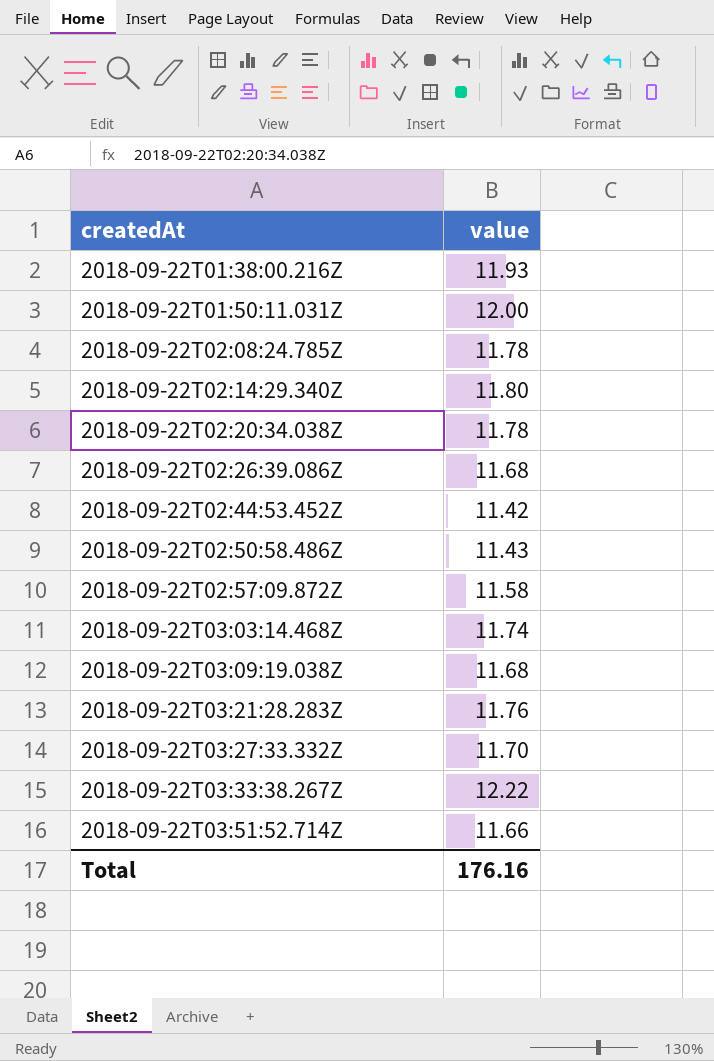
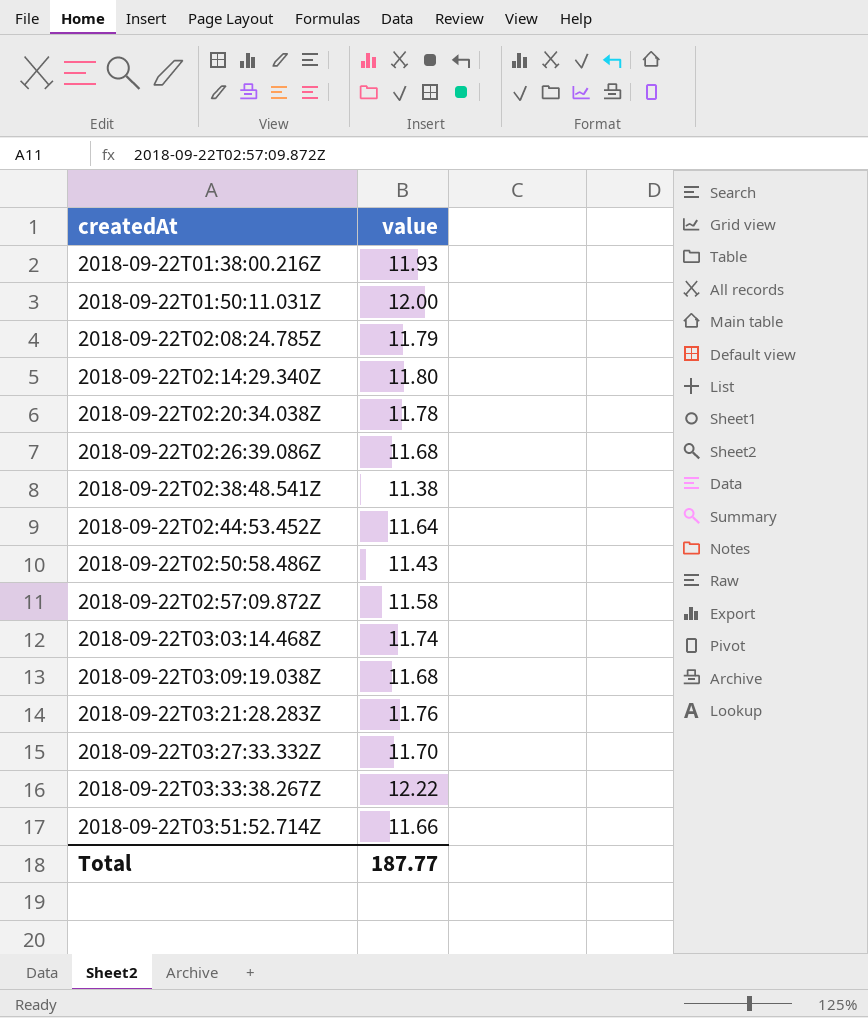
2018-09-22T02:08:24.785Z | value: 11.78 -> 11.79
row 2018-09-22T02:38:48.541Z: none -> 11.38
2018-09-22T02:44:53.452Z | value: 11.42 -> 11.64
Total | value: 176.16 -> 187.77

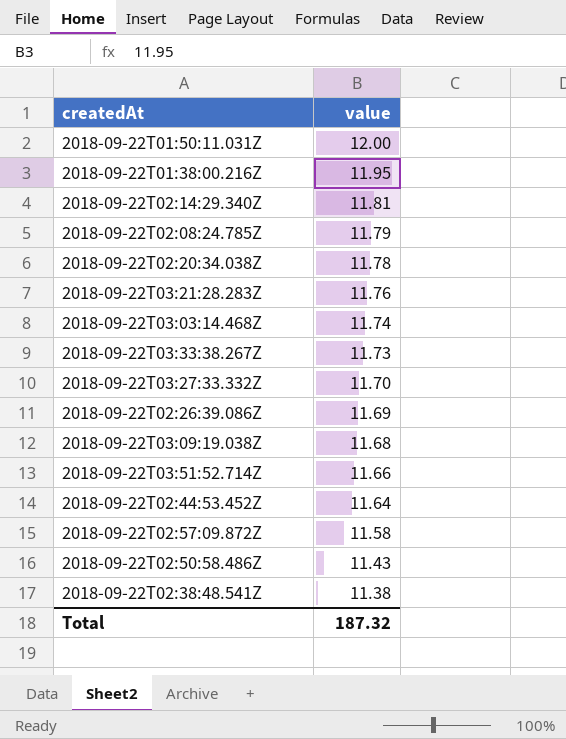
row order: createdAt ascending -> value descending
2018-09-22T01:38:00.216Z | value: 11.93 -> 11.95
2018-09-22T02:14:29.340Z | value: 11.80 -> 11.81
2018-09-22T03:33:38.267Z | value: 12.22 -> 11.73
2018-09-22T02:26:39.086Z | value: 11.68 -> 11.69
Total | value: 187.77 -> 187.32

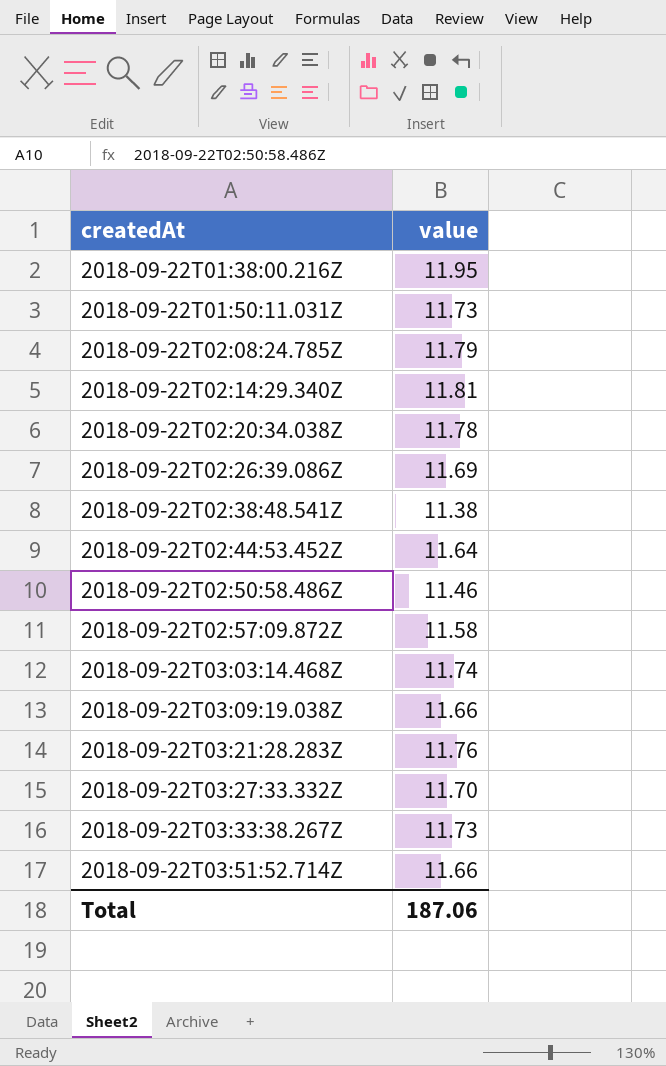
row order: value descending -> createdAt ascending
2018-09-22T01:50:11.031Z | value: 12.00 -> 11.73
2018-09-22T02:50:58.486Z | value: 11.43 -> 11.46
2018-09-22T03:09:19.038Z | value: 11.68 -> 11.66
Total | value: 187.32 -> 187.06

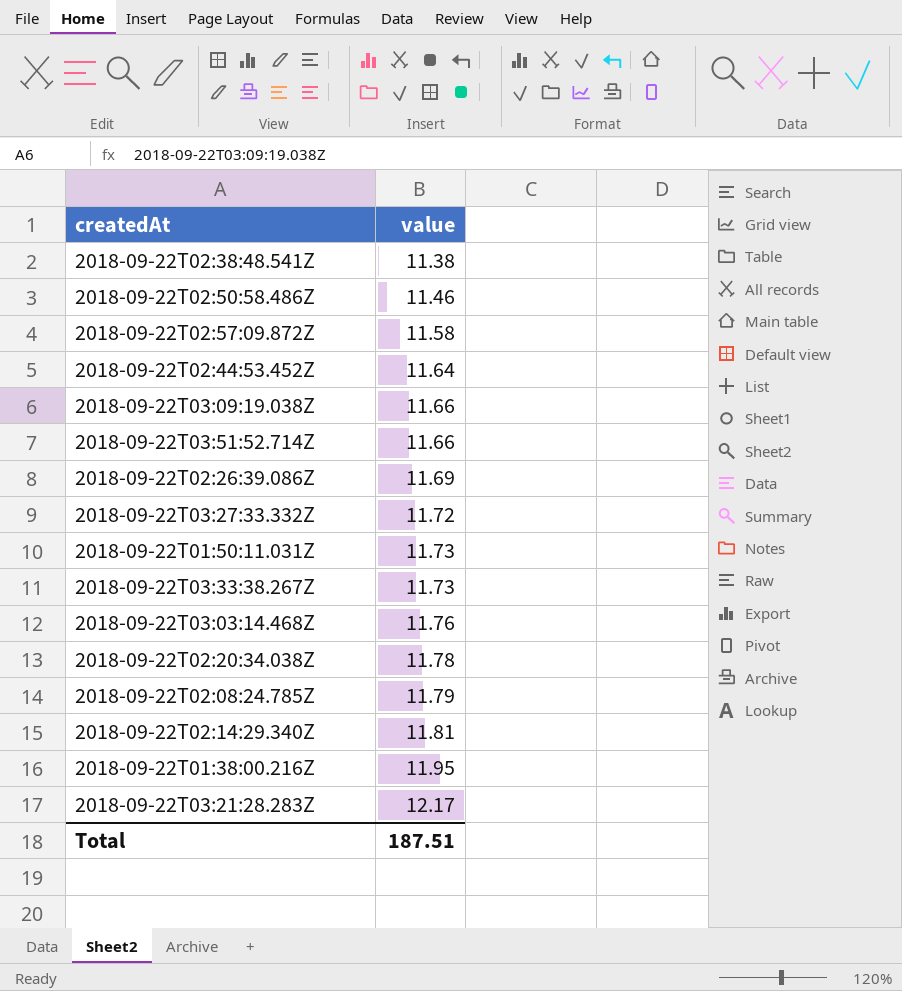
row order: createdAt ascending -> value ascending
2018-09-22T03:27:33.332Z | value: 11.70 -> 11.72
2018-09-22T03:03:14.468Z | value: 11.74 -> 11.76
2018-09-22T03:21:28.283Z | value: 11.76 -> 12.17
Total | value: 187.06 -> 187.51

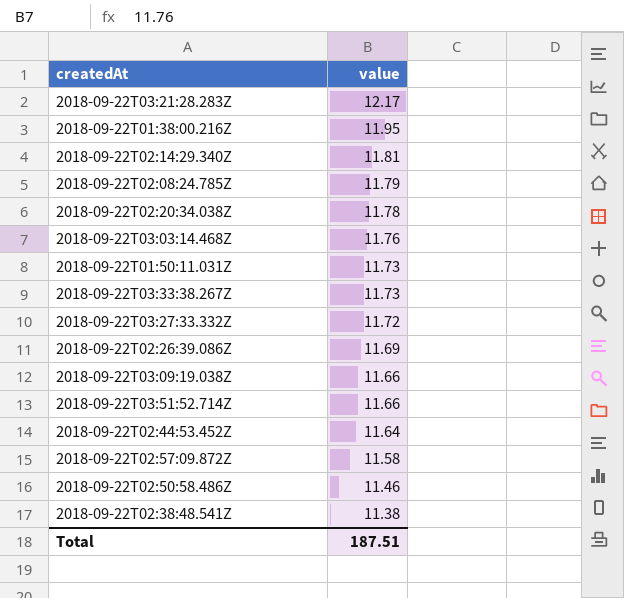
row order: value ascending -> value descending

